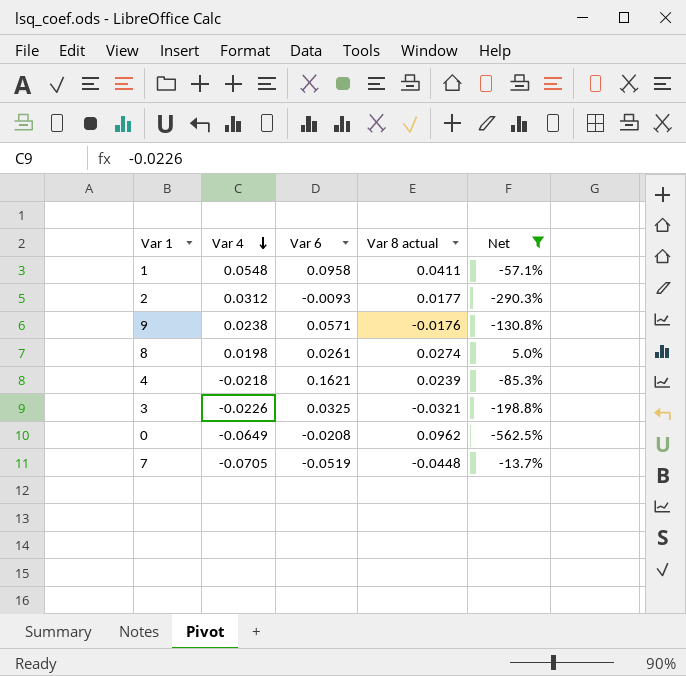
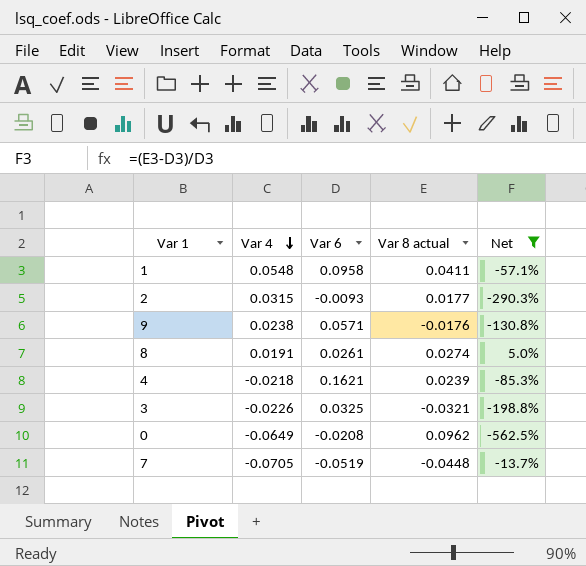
2 | Var 4: 0.0312 -> 0.0315
8 | Var 4: 0.0198 -> 0.0191

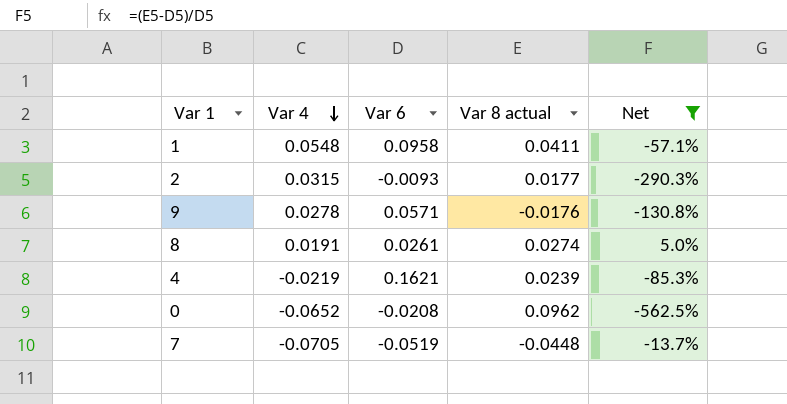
row 3: -0.0226 | 0.0325 | -0.0321 | -198.8% -> none
9 | Var 4: 0.0238 -> 0.0278
4 | Var 4: -0.0218 -> -0.0219
0 | Var 4: -0.0649 -> -0.0652

